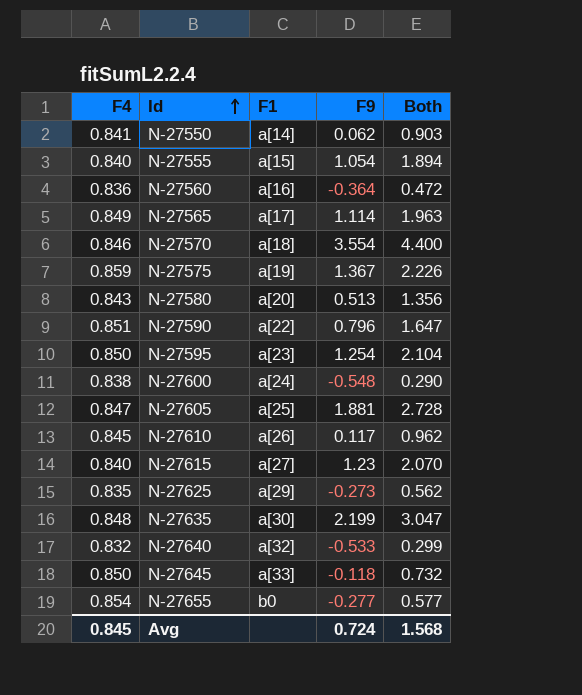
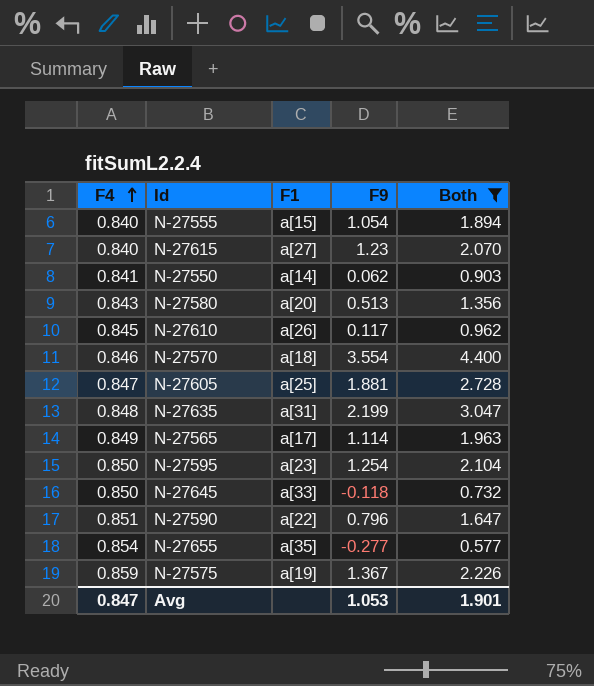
filter: none -> Both >= 0.577
row order: Id ascending -> F4 ascending
N-27635 | F1: a[30] -> a[31]
N-27655 | F1: b0 -> a[35]
Avg | F4: 0.845 -> 0.847
Avg | F9: 0.724 -> 1.053
Avg | Both: 1.568 -> 1.901

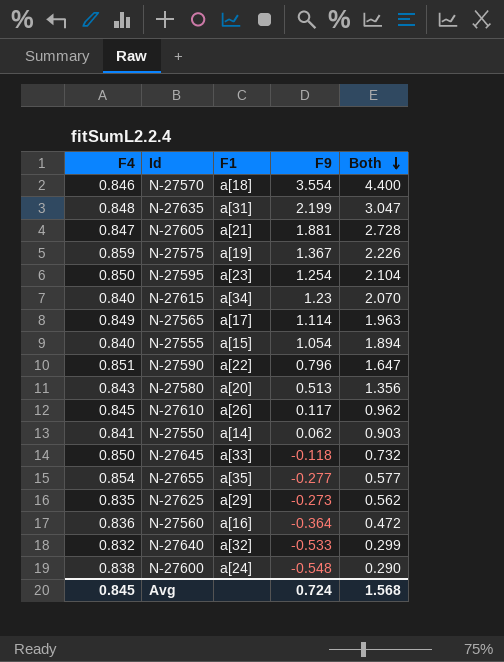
filter: Both >= 0.577 -> none
row order: F4 ascending -> Both descending
N-27605 | F1: a[25] -> a[21]
N-27615 | F1: a[27] -> a[34]
Avg | F4: 0.847 -> 0.845
Avg | F9: 1.053 -> 0.724
Avg | Both: 1.901 -> 1.568

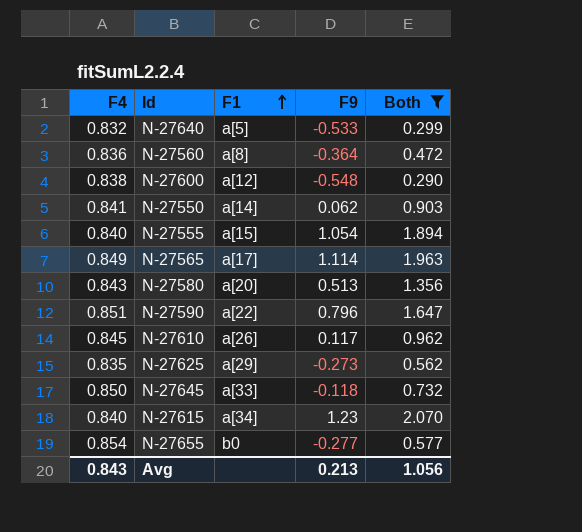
filter: none -> Both <= 2.070
row order: Both descending -> F1 ascending
N-27640 | F1: a[32] -> a[5]
N-27560 | F1: a[16] -> a[8]
N-27600 | F1: a[24] -> a[12]
N-27655 | F1: a[35] -> b0
Avg | F4: 0.845 -> 0.843
Avg | F9: 0.724 -> 0.213
Avg | Both: 1.568 -> 1.056

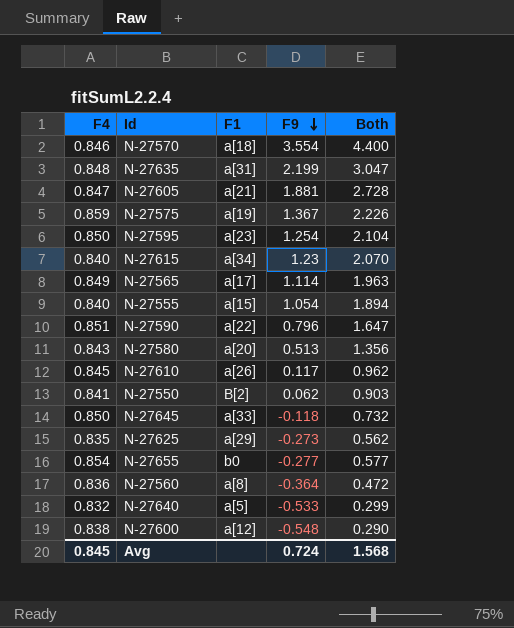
filter: Both <= 2.070 -> none
row order: F1 ascending -> F9 descending
N-27550 | F1: a[14] -> B[2]
Avg | F4: 0.843 -> 0.845
Avg | F9: 0.213 -> 0.724
Avg | Both: 1.056 -> 1.568

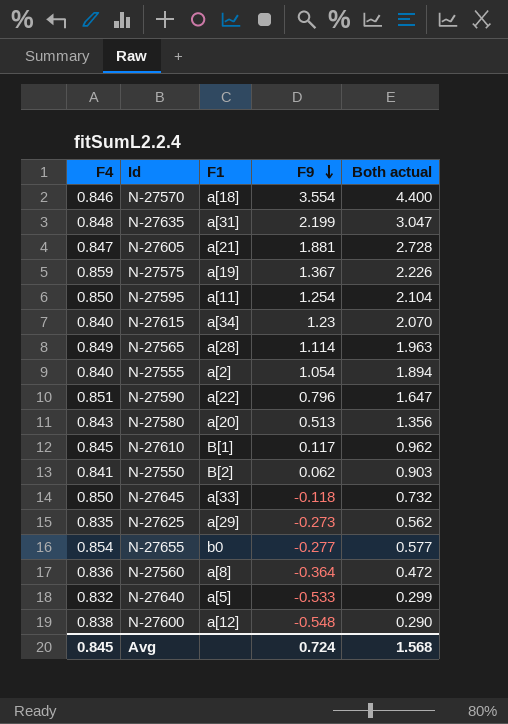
column name: Both -> Both actual
N-27595 | F1: a[23] -> a[11]
N-27565 | F1: a[17] -> a[28]
N-27555 | F1: a[15] -> a[2]
N-27610 | F1: a[26] -> B[1]

